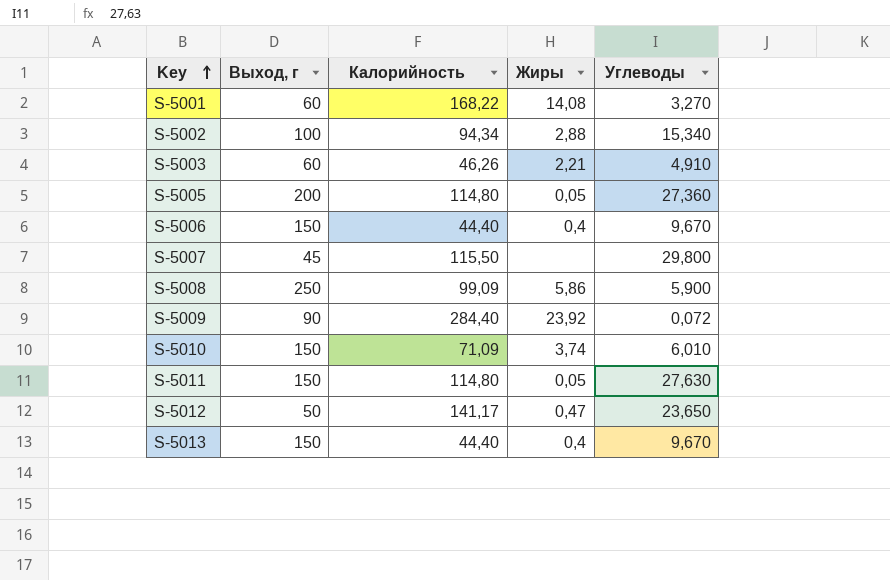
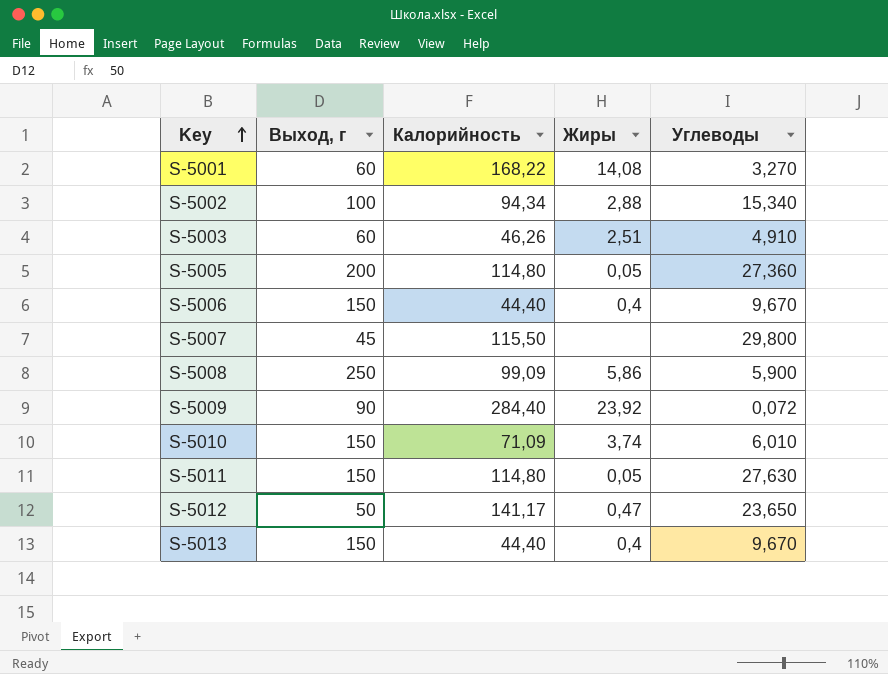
S-5003 | Жиры: 2,21 -> 2,51

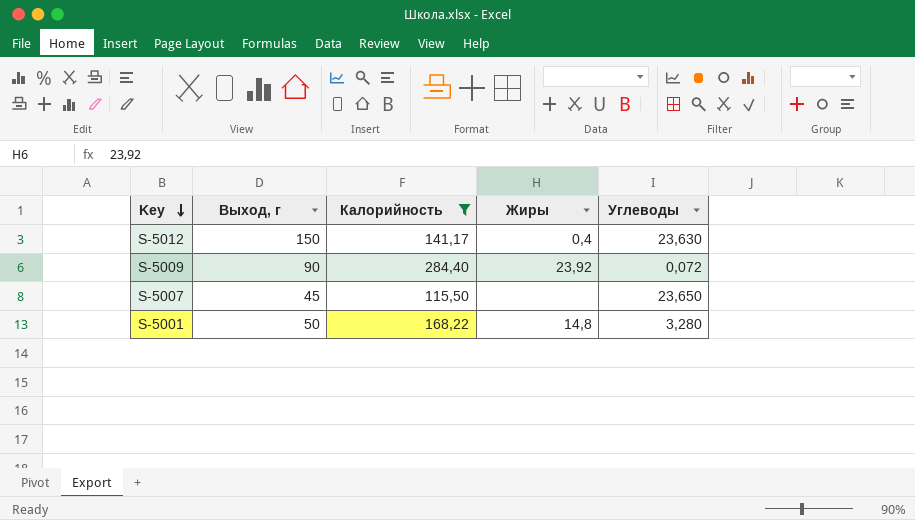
filter: none -> Калорийность >= 115,50
row order: Key ascending -> Key descending
S-5012 | Выход, г: 50 -> 150
S-5012 | Жиры: 0,47 -> 0,4
S-5012 | Углеводы: 23,650 -> 23,630
S-5007 | Углеводы: 29,800 -> 23,650
S-5001 | Выход, г: 60 -> 50
S-5001 | Жиры: 14,08 -> 14,8
S-5001 | Углеводы: 3,270 -> 3,280

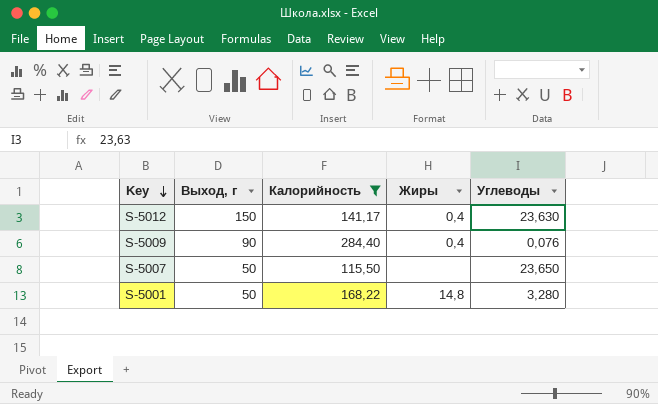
S-5009 | Жиры: 23,92 -> 0,4
S-5009 | Углеводы: 0,072 -> 0,076
S-5007 | Выход, г: 45 -> 50

